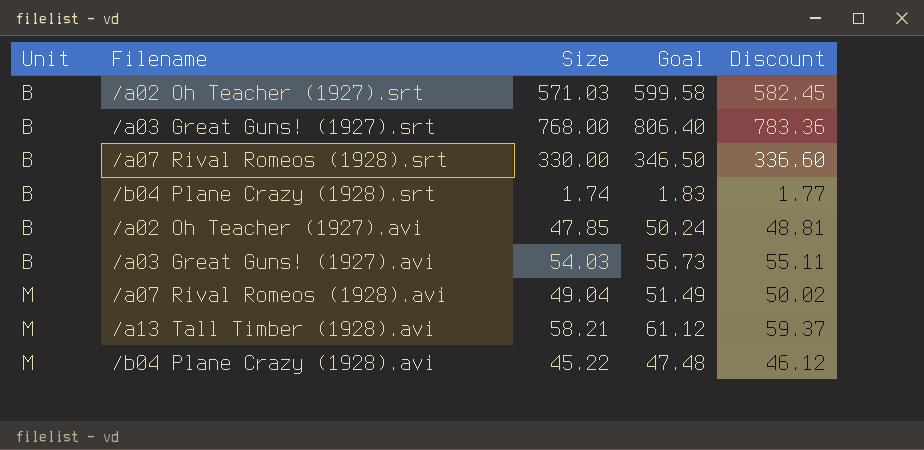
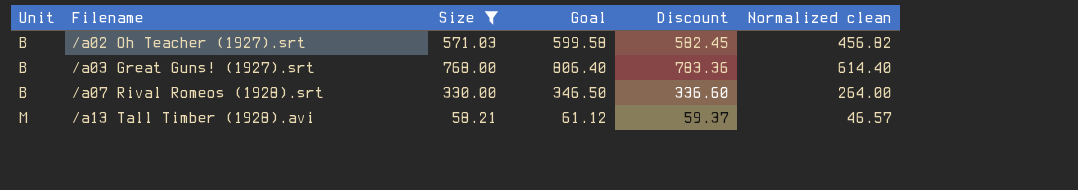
filter: none -> Size >= 58.21
column Normalized clean | formula: none -> [Size] * 0.8

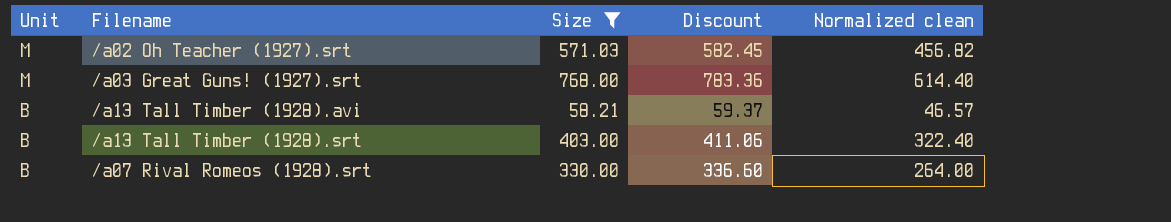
row order: Unit ascending -> Unit descending
column Goal | formula: [Size] * 1.05 -> none
/a02 Oh Teacher (1927).srt | Unit: B -> M
/a03 Great Guns! (1927).srt | Unit: B -> M
/a13 Tall Timber (1928).avi | Unit: M -> B
row /a13 Tall Timber (1928).srt: none -> B | 403.00 | 411.06 | 322.40

